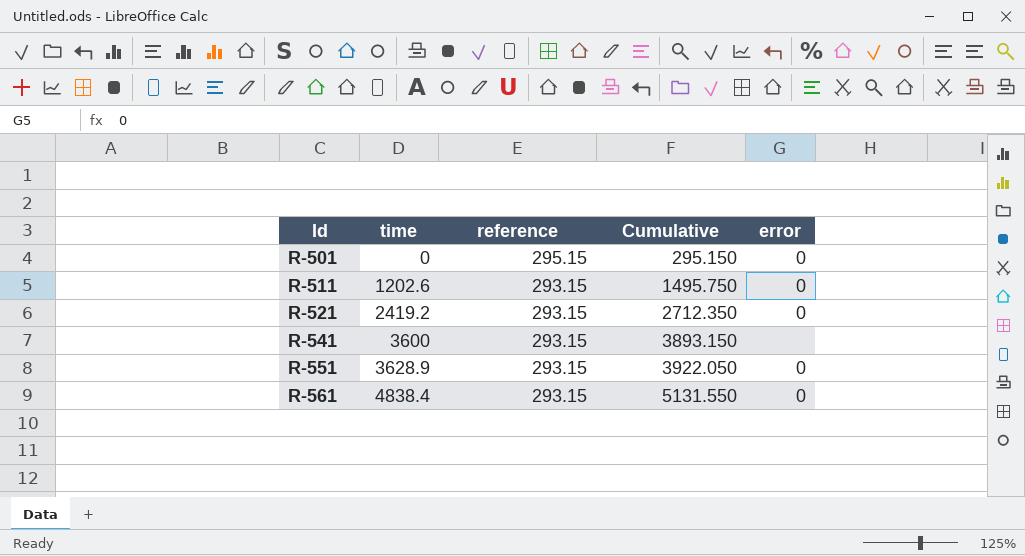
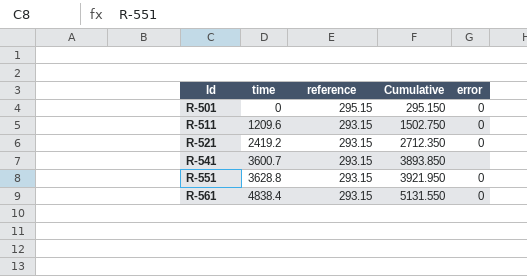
R-511 | time: 1202.6 -> 1209.6
R-511 | Cumulative: 1495.750 -> 1502.750
R-541 | time: 3600 -> 3600.7
R-541 | Cumulative: 3893.150 -> 3893.850
R-551 | time: 3628.9 -> 3628.8
R-551 | Cumulative: 3922.050 -> 3921.950

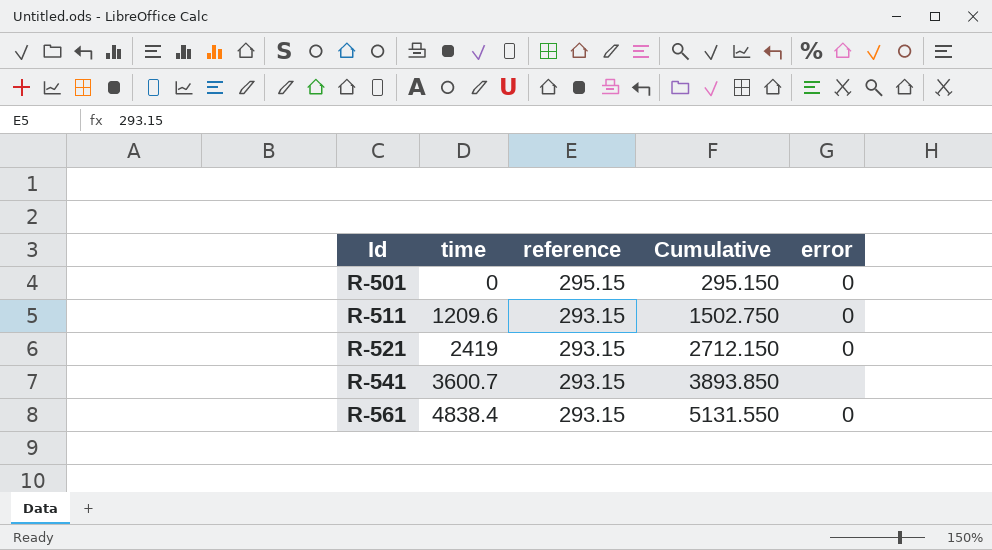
row R-551: 3628.8 | 293.15 | 3921.950 | 0 -> none
R-521 | time: 2419.2 -> 2419
R-521 | Cumulative: 2712.350 -> 2712.150

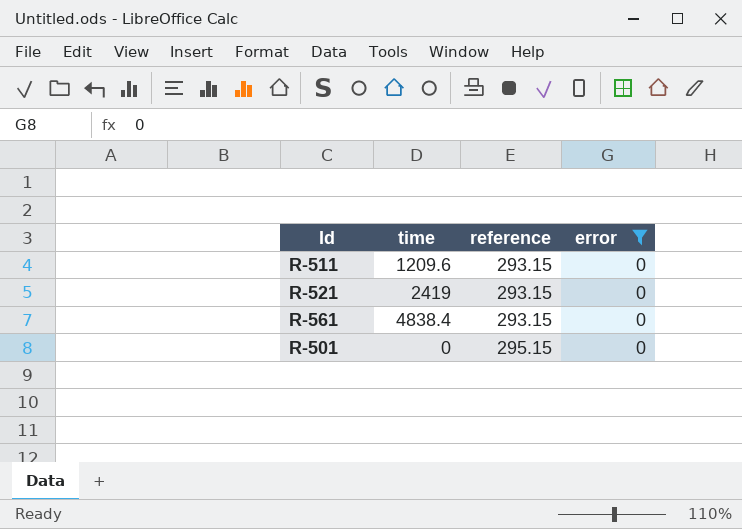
filter: none -> error = 0
row order: Id ascending -> reference ascending
column Cumulative | formula: [time] + [reference] -> none

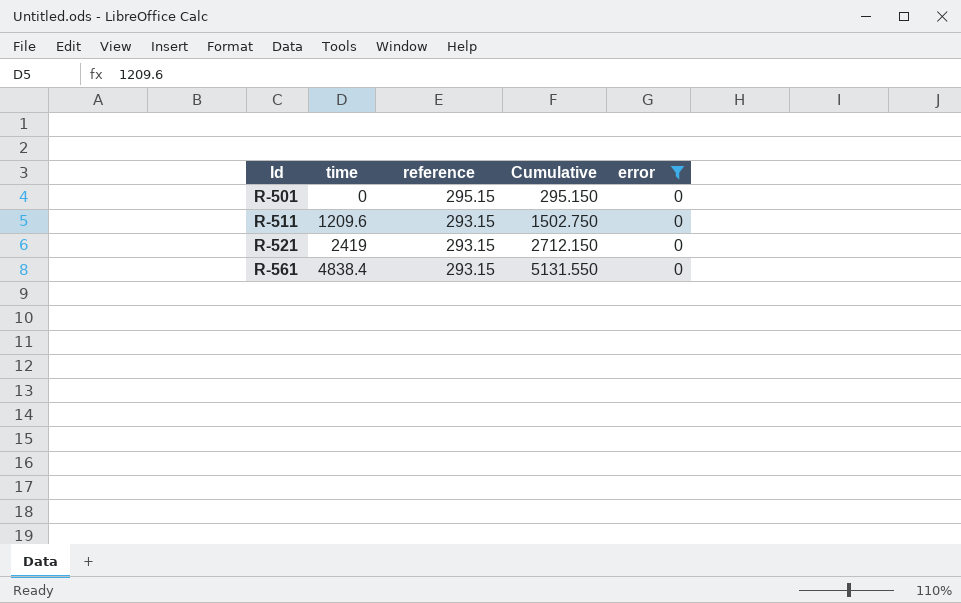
row order: reference ascending -> Id ascending
column Cumulative | formula: none -> [time] + [reference]

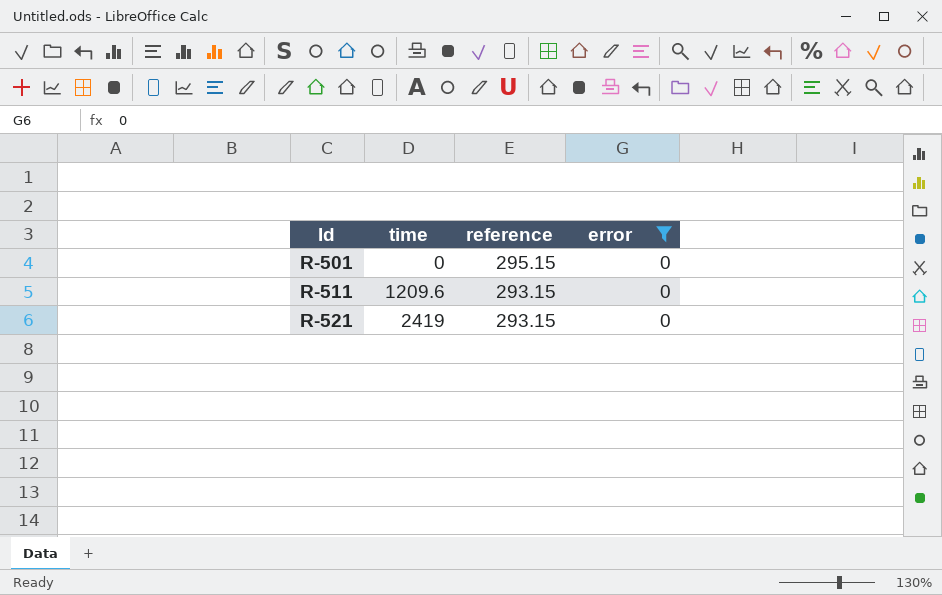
column Cumulative | formula: [time] + [reference] -> none
row R-561: 4838.4 | 293.15 | 5131.550 | 0 -> none

